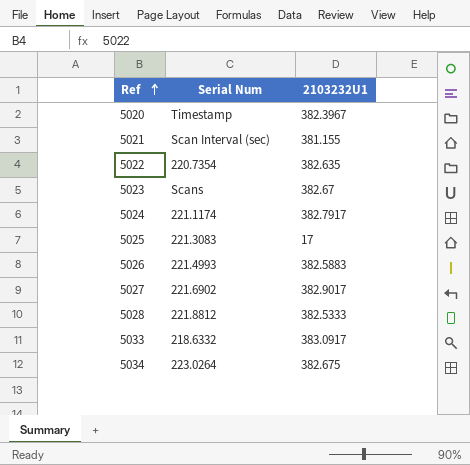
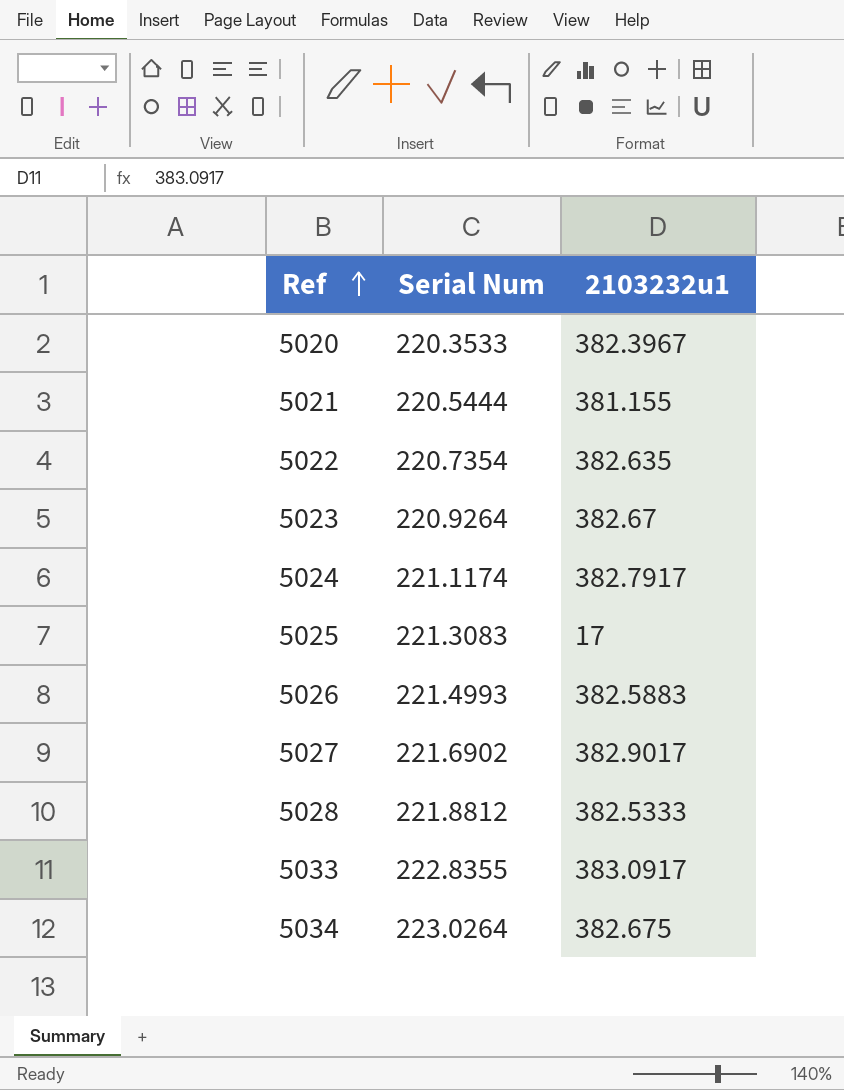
column name: 2103232U1 -> 2103232u1
5020 | Serial Num: Timestamp -> 220.3533
5021 | Serial Num: Scan Interval (sec) -> 220.5444
5023 | Serial Num: Scans -> 220.9264
5033 | Serial Num: 218.6332 -> 222.8355

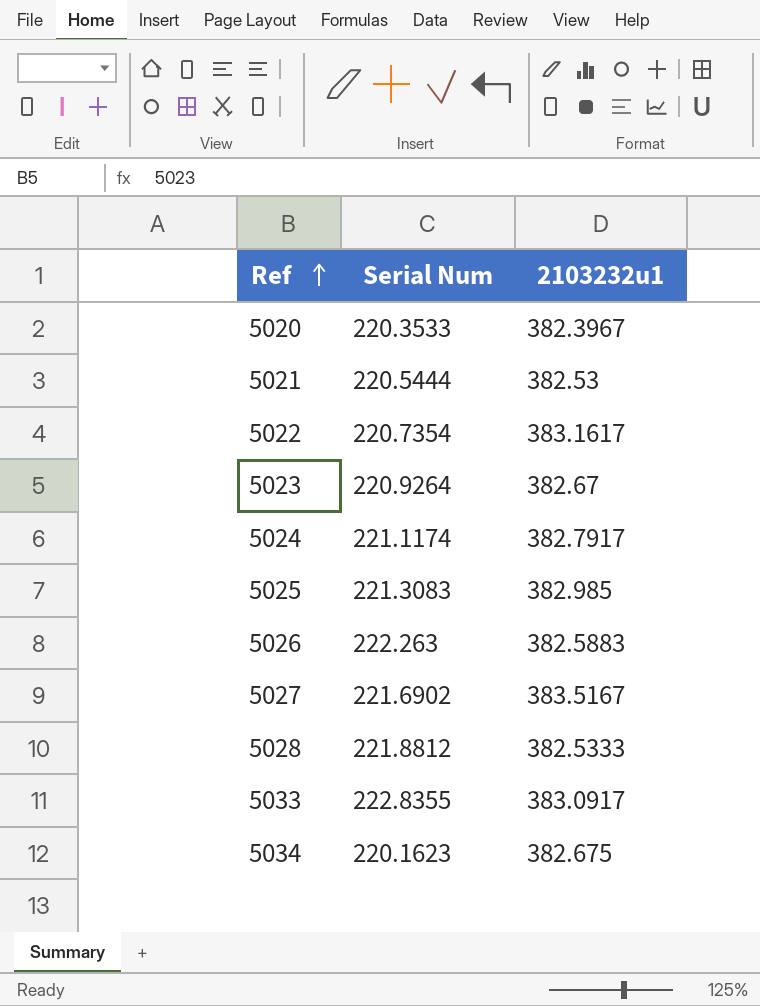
5021 | 2103232u1: 381.155 -> 382.53
5022 | 2103232u1: 382.635 -> 383.1617
5025 | 2103232u1: 17 -> 382.985
5026 | Serial Num: 221.4993 -> 222.263
5027 | 2103232u1: 382.9017 -> 383.5167
5034 | Serial Num: 223.0264 -> 220.1623

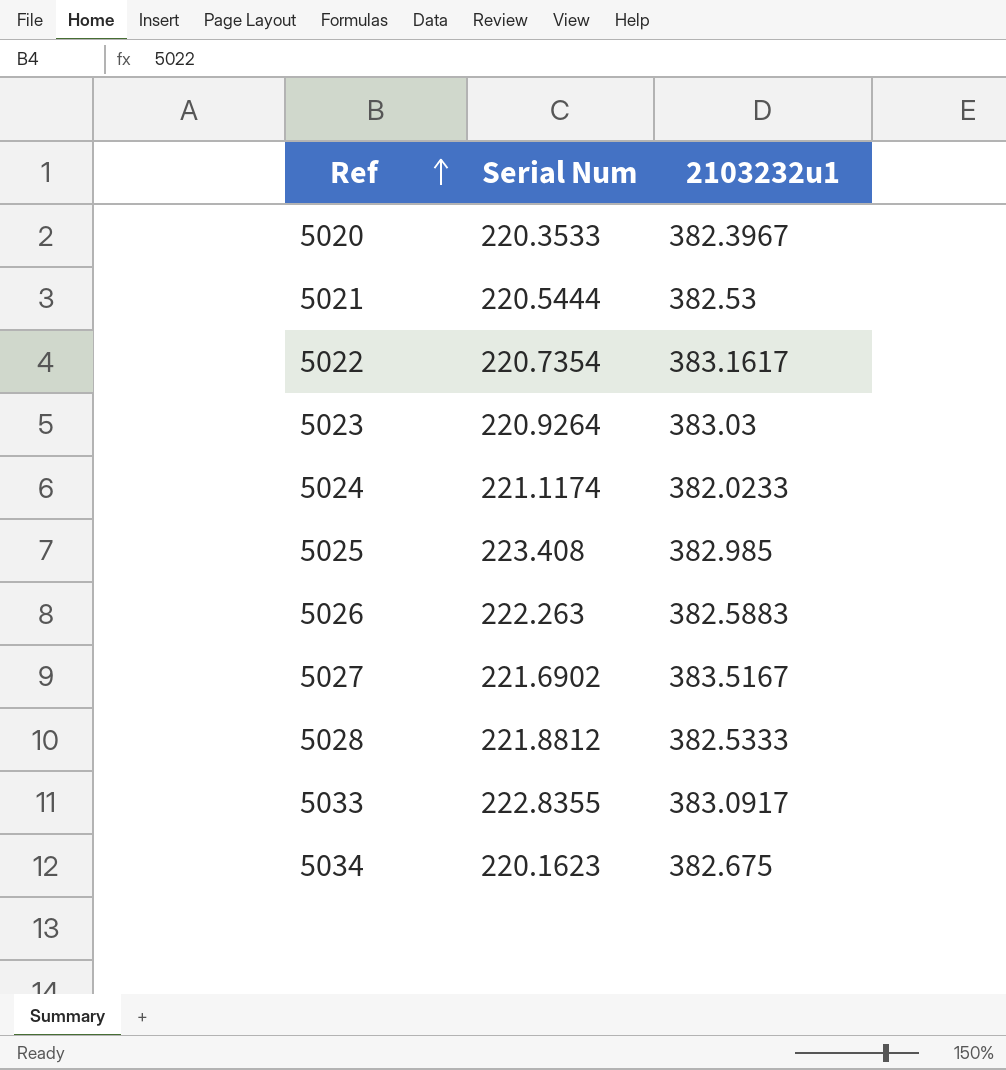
5023 | 2103232u1: 382.67 -> 383.03
5024 | 2103232u1: 382.7917 -> 382.0233
5025 | Serial Num: 221.3083 -> 223.408

